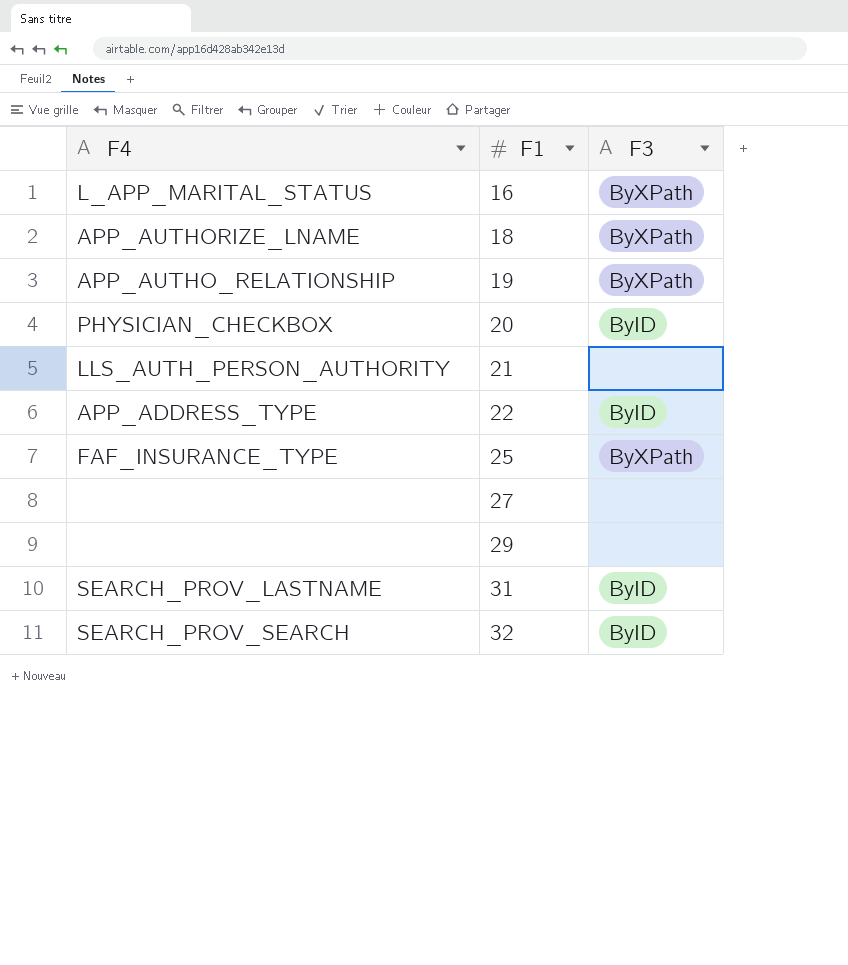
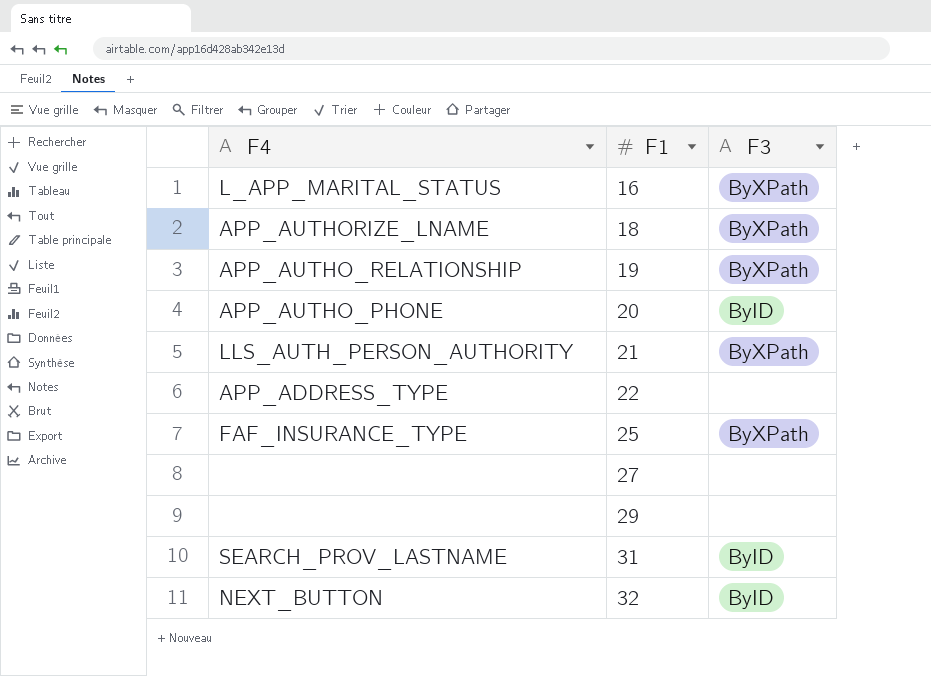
20 | F4: PHYSICIAN_CHECKBOX -> APP_AUTHO_PHONE
21 | F3: none -> ByXPath
22 | F3: ByID -> none
32 | F4: SEARCH_PROV_SEARCH -> NEXT_BUTTON

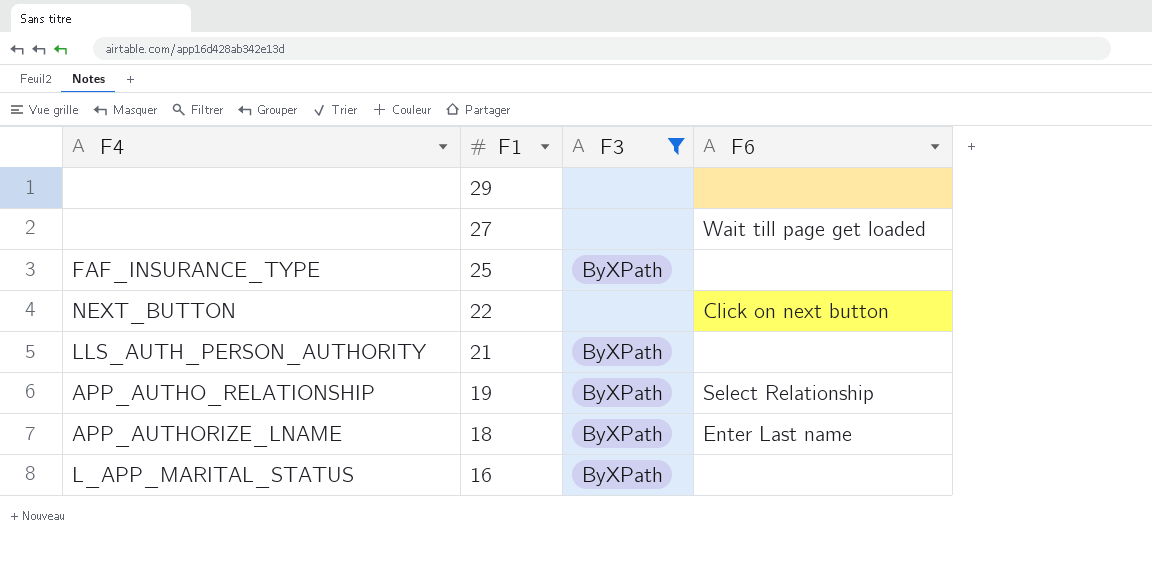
filter: none -> F3 != ByID
row order: F1 ascending -> F1 descending
column F6 | position: none -> 4
22 | F4: APP_ADDRESS_TYPE -> NEXT_BUTTON

